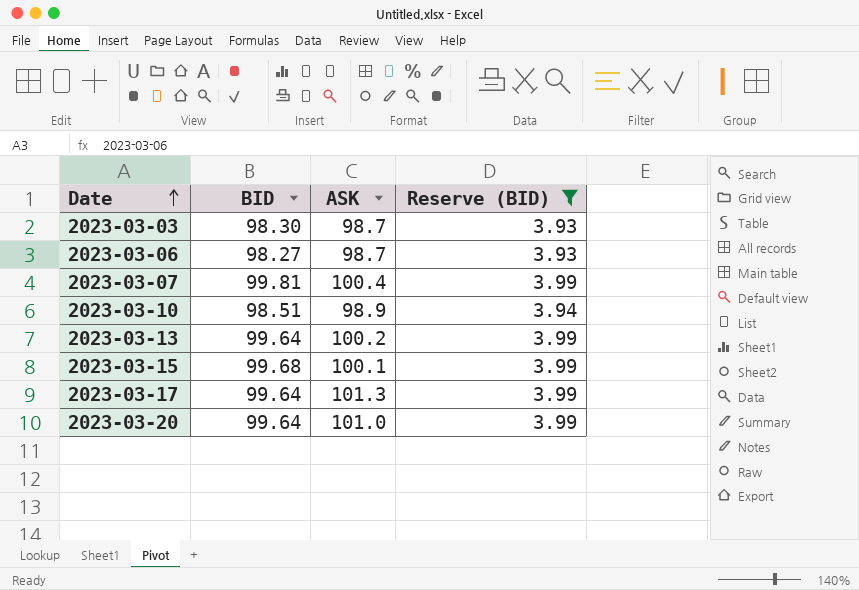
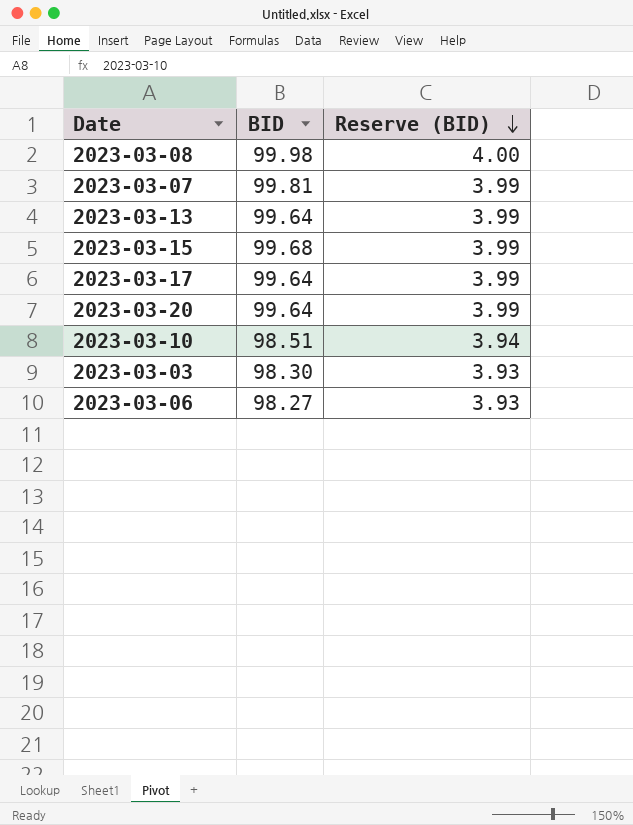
filter: Reserve (BID) != 4.00 -> none
row order: Date ascending -> Reserve (BID) descending
column ASK | position: 3 -> none

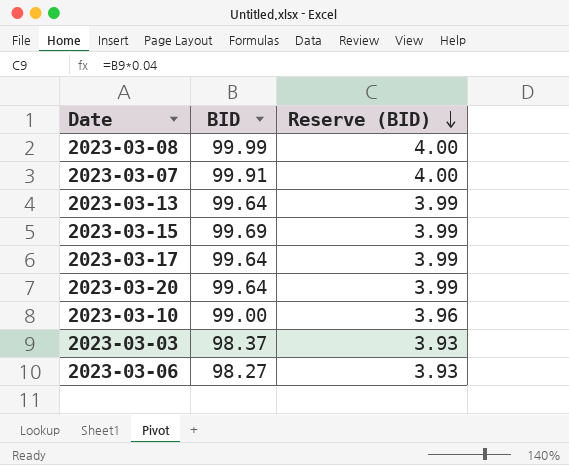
2023-03-08 | BID: 99.98 -> 99.99
2023-03-07 | BID: 99.81 -> 99.91
2023-03-07 | Reserve (BID): 3.99 -> 4.00
2023-03-15 | BID: 99.68 -> 99.69
2023-03-10 | BID: 98.51 -> 99.00
2023-03-10 | Reserve (BID): 3.94 -> 3.96
2023-03-03 | BID: 98.30 -> 98.37

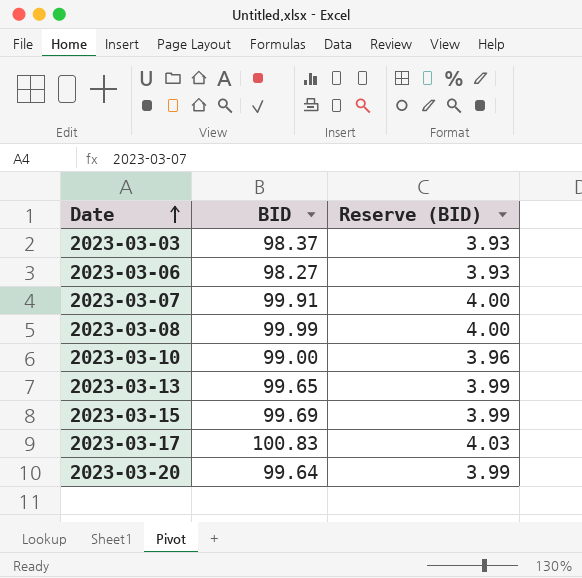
row order: Reserve (BID) descending -> Date ascending
2023-03-13 | BID: 99.64 -> 99.65
2023-03-17 | BID: 99.64 -> 100.83
2023-03-17 | Reserve (BID): 3.99 -> 4.03

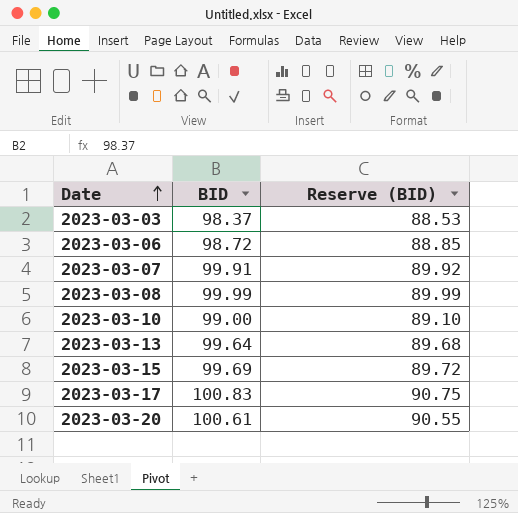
column Reserve (BID) | formula: [BID] * 0.04 -> [BID] * 0.9
2023-03-06 | BID: 98.27 -> 98.72
2023-03-13 | BID: 99.65 -> 99.64
2023-03-20 | BID: 99.64 -> 100.61

